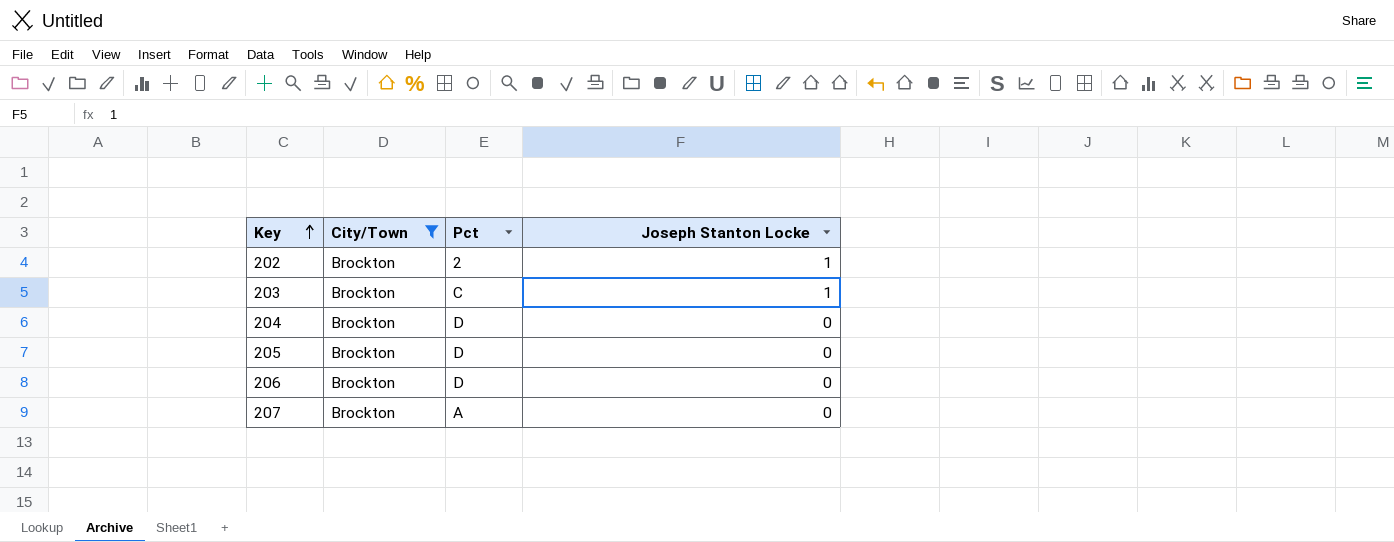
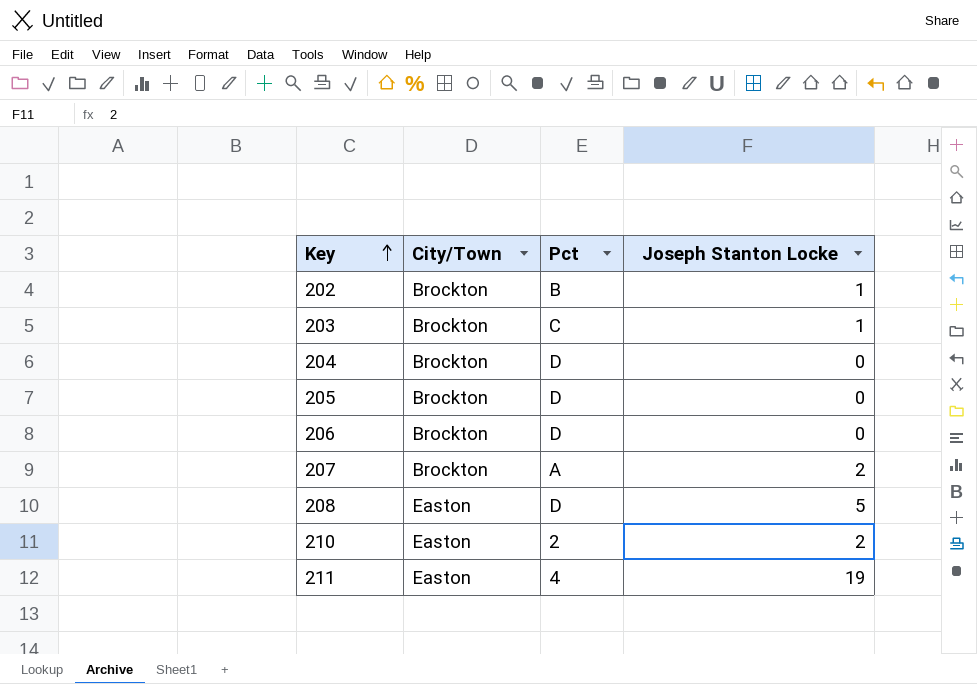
filter: City/Town = Brockton -> none
202 | Pct: 2 -> B
207 | Joseph Stanton Locke: 0 -> 2

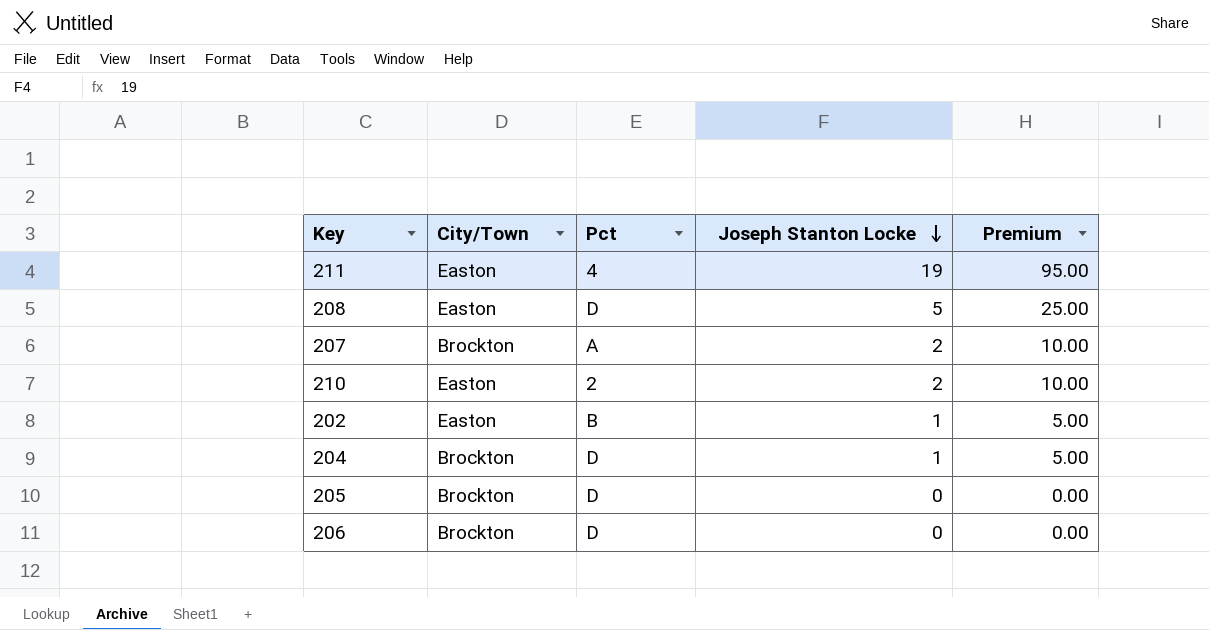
row order: Key ascending -> Joseph Stanton Locke descending
column Premium | formula: none -> [Joseph Stanton Locke] * 5
row 203: Brockton | C | 1 -> none
202 | City/Town: Brockton -> Easton
204 | Joseph Stanton Locke: 0 -> 1

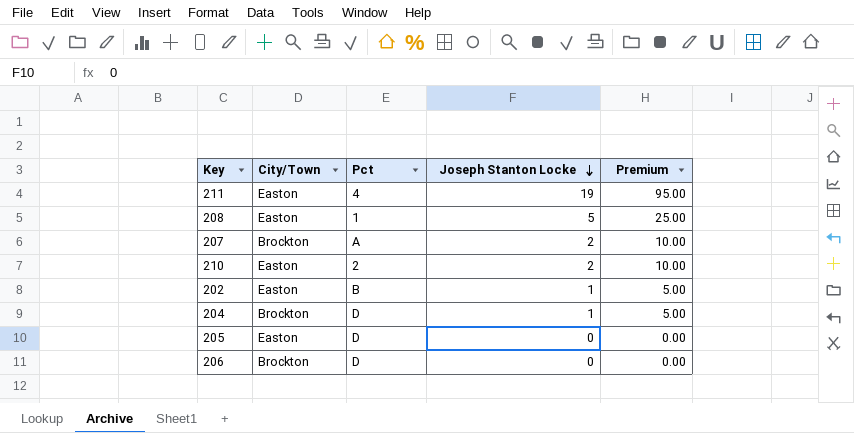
208 | Pct: D -> 1
205 | City/Town: Brockton -> Easton

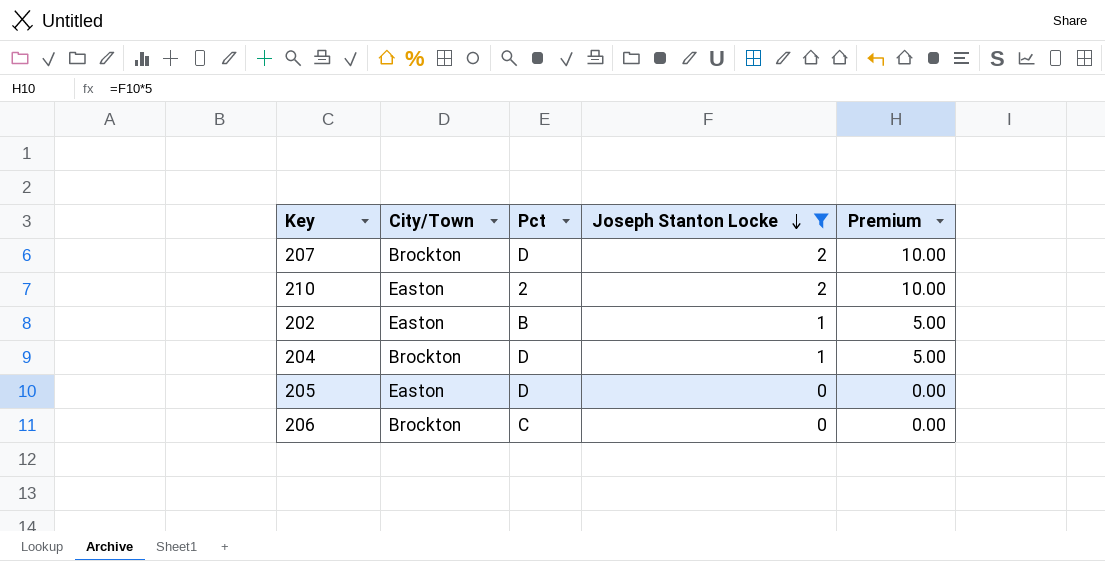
filter: none -> Joseph Stanton Locke <= 2
207 | Pct: A -> D
206 | Pct: D -> C

